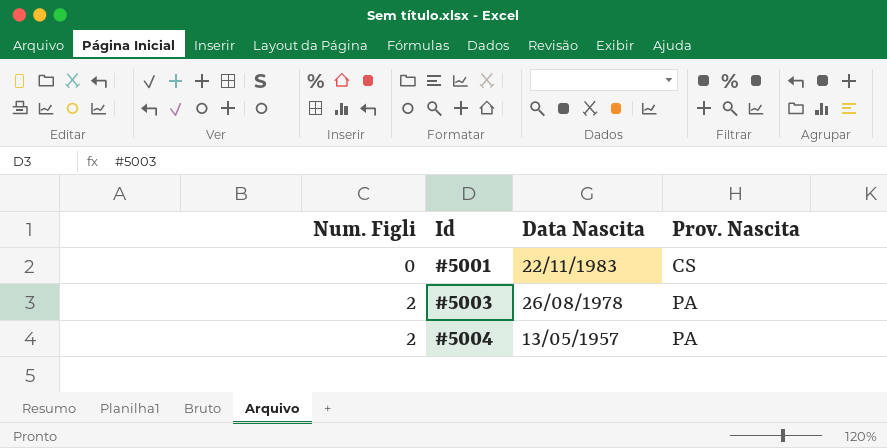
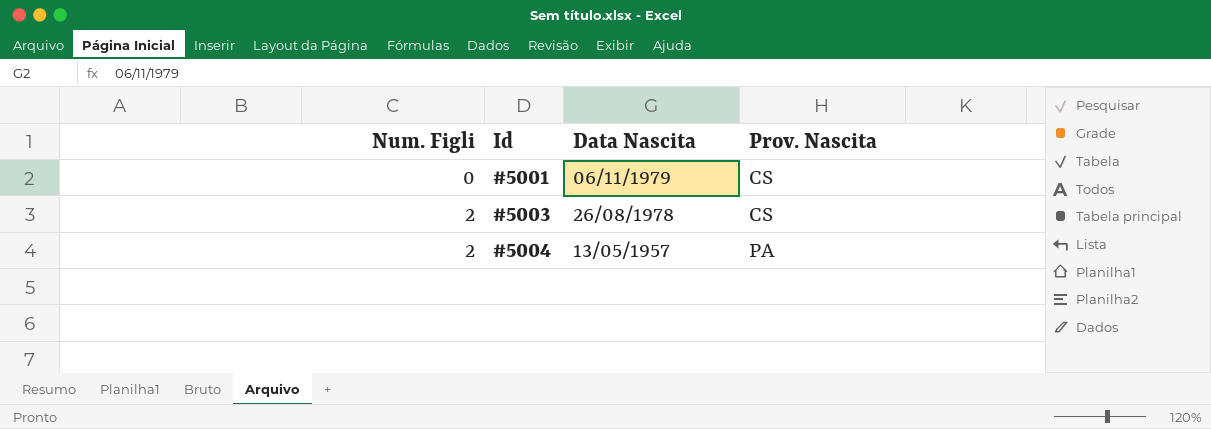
#5001 | Data Nascita: 22/11/1983 -> 06/11/1979
#5003 | Prov. Nascita: PA -> CS

